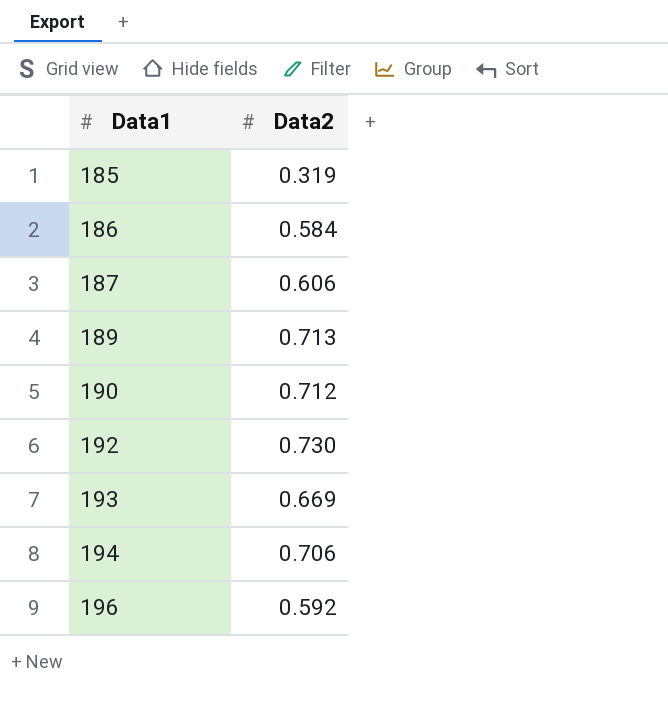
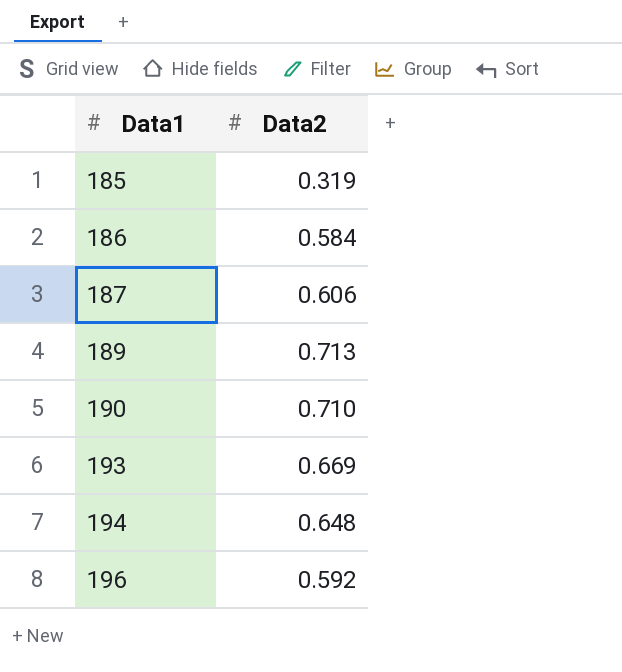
row 192: 0.730 -> none
190 | Data2: 0.712 -> 0.710
194 | Data2: 0.706 -> 0.648

